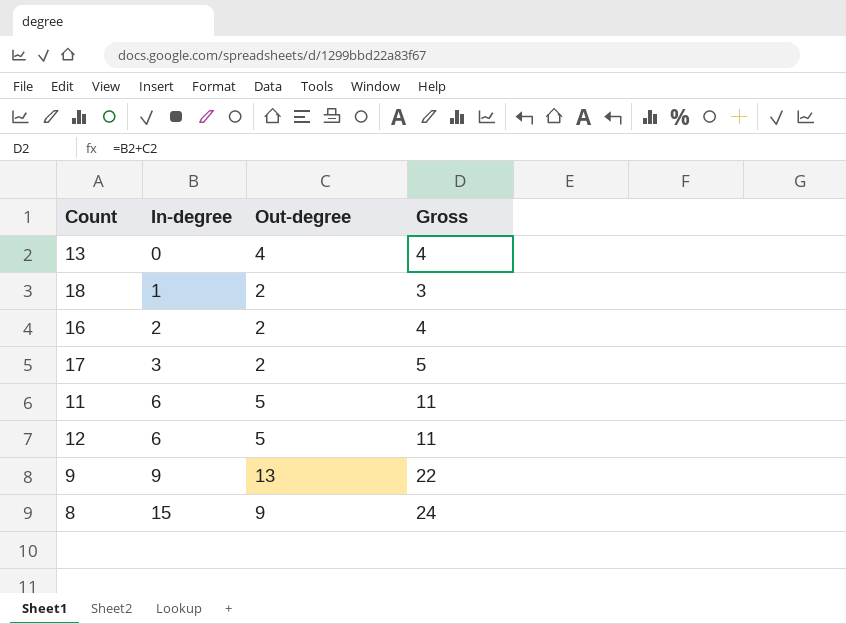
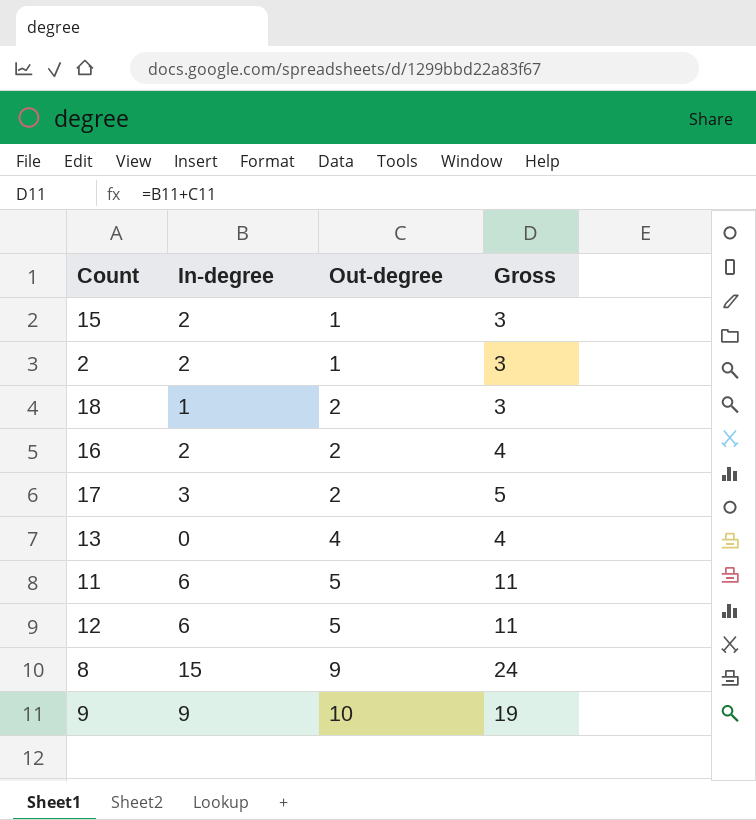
row order: In-degree ascending -> Out-degree ascending
row 15: none -> 2 | 1 | 3
row 2: none -> 2 | 1 | 3
9 | Out-degree: 13 -> 10
9 | Gross: 22 -> 19

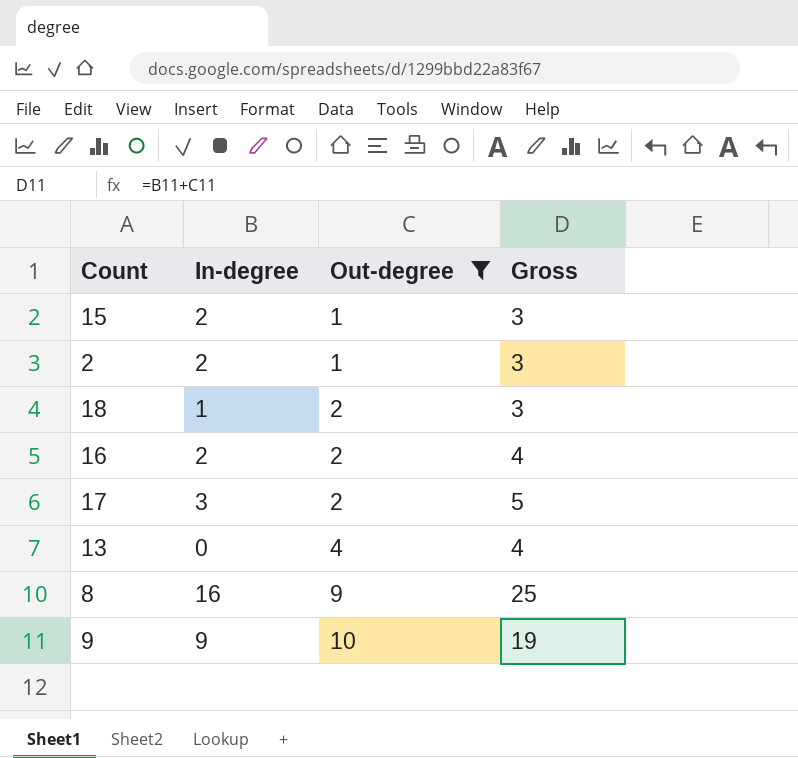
filter: none -> Out-degree != 5
8 | In-degree: 15 -> 16
8 | Gross: 24 -> 25

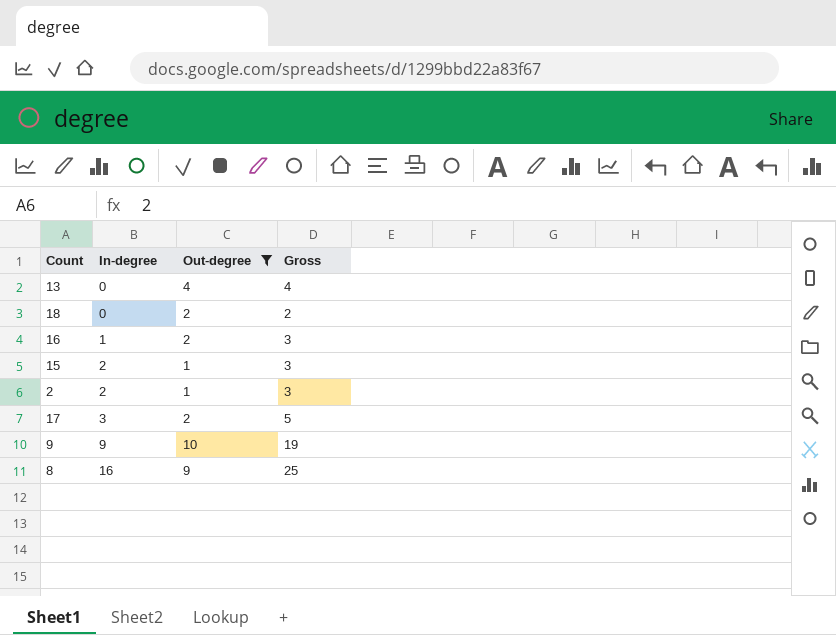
row order: Out-degree ascending -> In-degree ascending
18 | In-degree: 1 -> 0
18 | Gross: 3 -> 2
16 | In-degree: 2 -> 1
16 | Gross: 4 -> 3

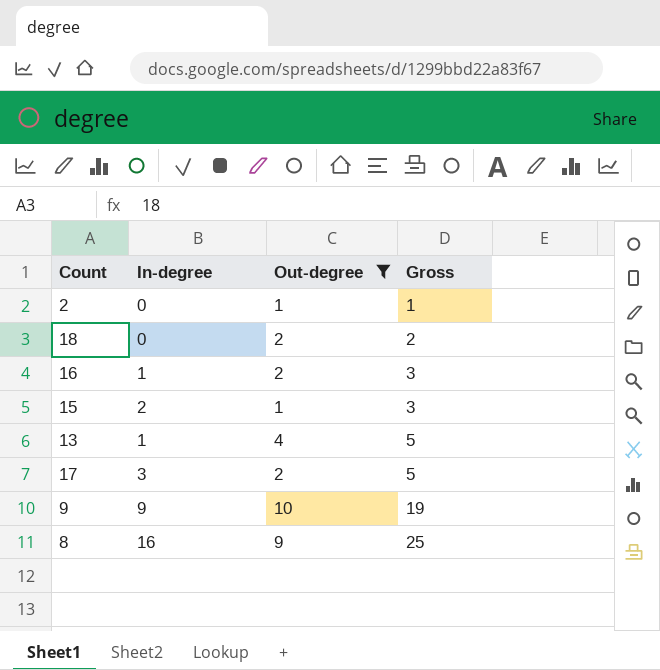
row order: In-degree ascending -> Gross ascending
2 | In-degree: 2 -> 0
2 | Gross: 3 -> 1
13 | In-degree: 0 -> 1
13 | Gross: 4 -> 5

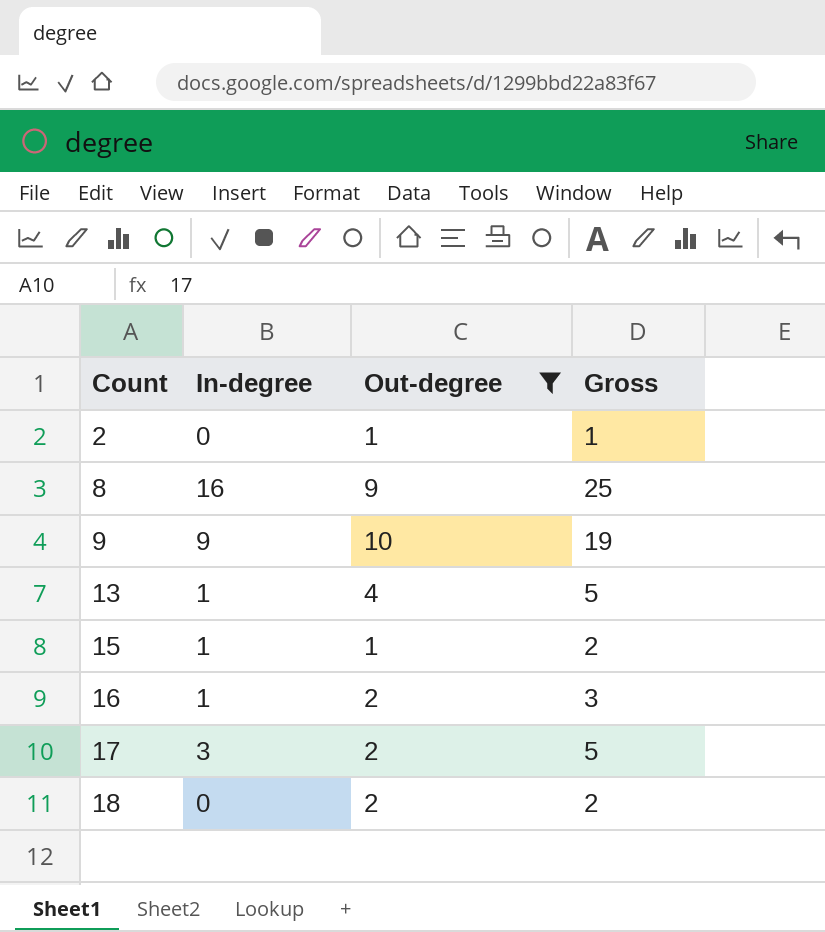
row order: Gross ascending -> Count ascending
15 | In-degree: 2 -> 1
15 | Gross: 3 -> 2

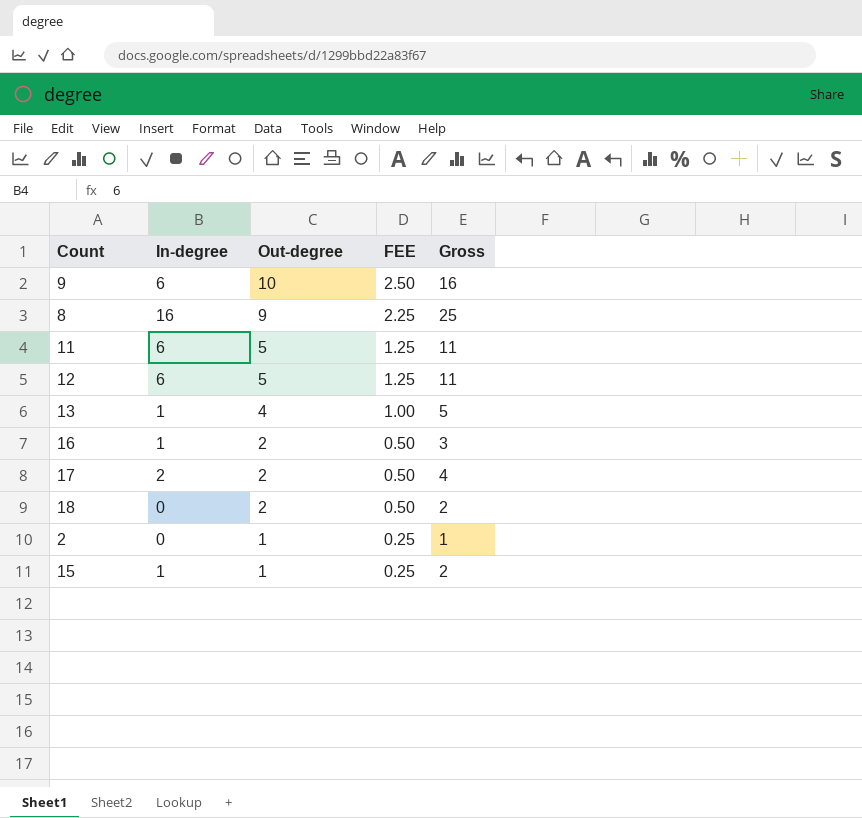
filter: Out-degree != 5 -> none
row order: Count ascending -> Out-degree descending
column FEE | formula: none -> [Out-degree] * 0.25
9 | In-degree: 9 -> 6
9 | Gross: 19 -> 16
17 | In-degree: 3 -> 2
17 | Gross: 5 -> 4

